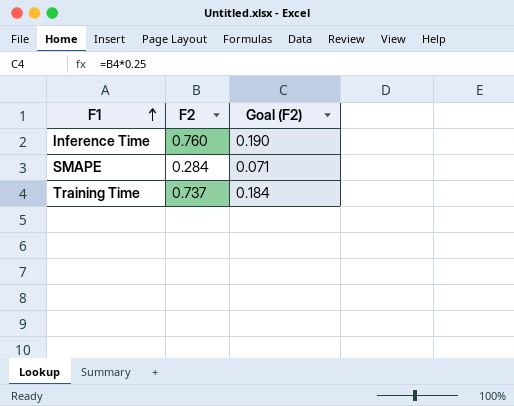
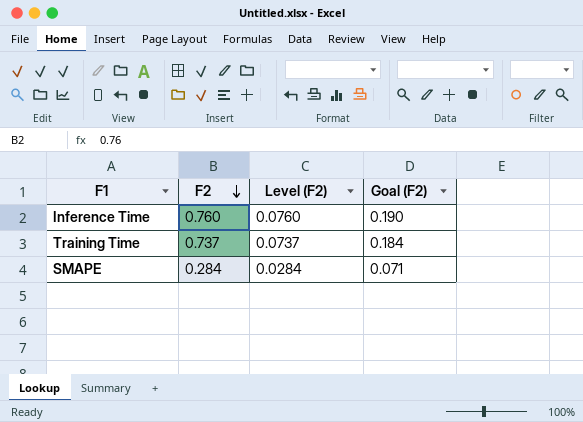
row order: F1 ascending -> F2 descending
column Level (F2) | formula: none -> [F2] * 0.1

